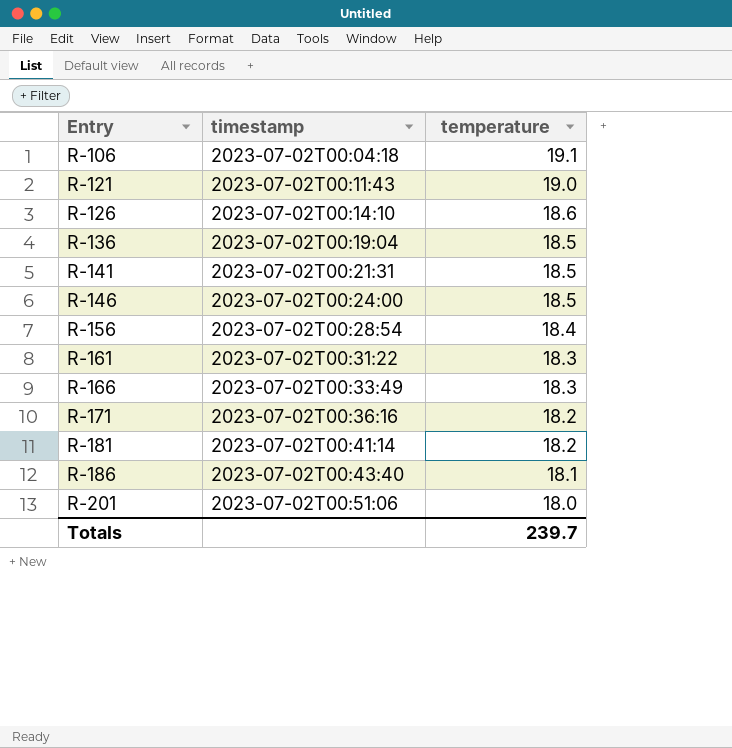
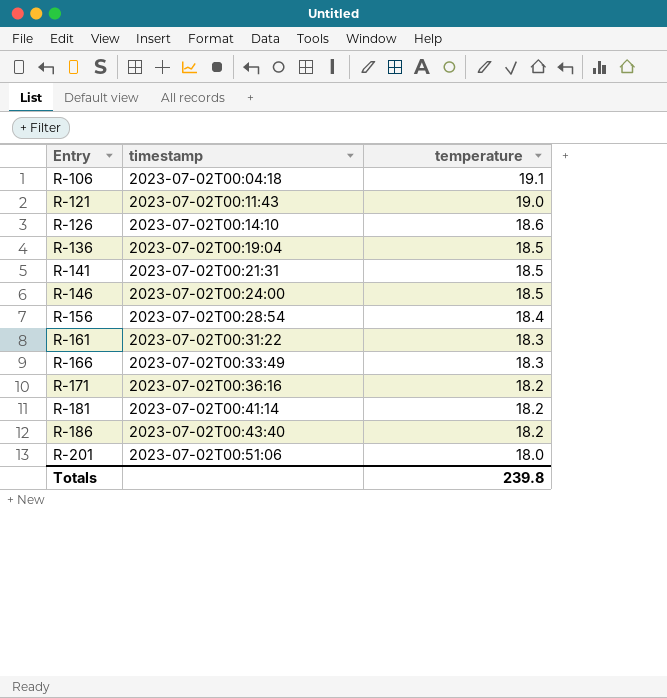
R-186 | temperature: 18.1 -> 18.2
Totals | temperature: 239.7 -> 239.8

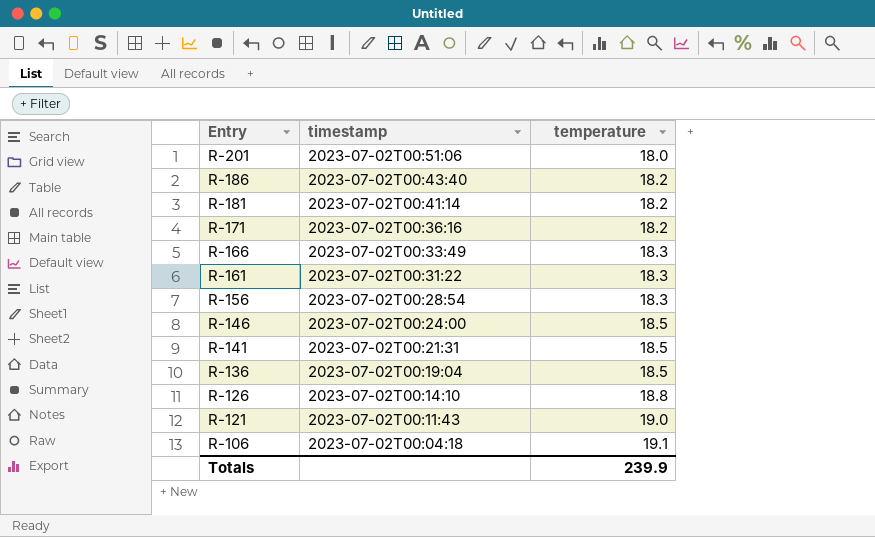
row order: Entry ascending -> Entry descending
R-156 | temperature: 18.4 -> 18.3
R-126 | temperature: 18.6 -> 18.8
Totals | temperature: 239.8 -> 239.9

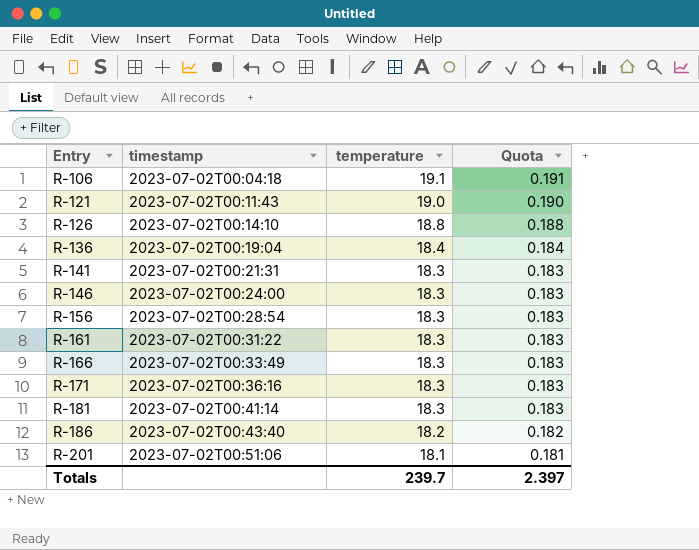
row order: Entry descending -> Entry ascending
column Quota | formula: none -> [temperature] * 0.01
R-136 | temperature: 18.5 -> 18.4
R-141 | temperature: 18.5 -> 18.3
R-146 | temperature: 18.5 -> 18.3
R-171 | temperature: 18.2 -> 18.3
R-181 | temperature: 18.2 -> 18.3
R-201 | temperature: 18.0 -> 18.1
Totals | temperature: 239.9 -> 239.7

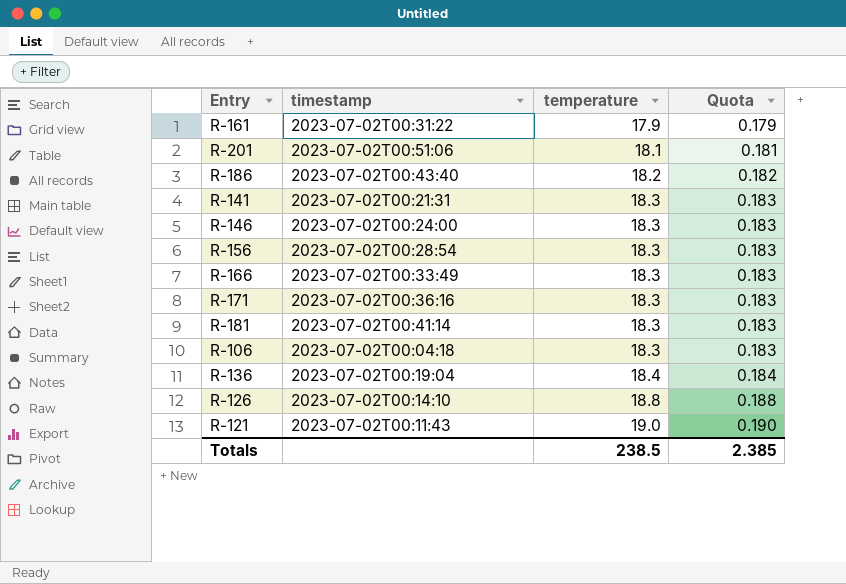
row order: Entry ascending -> temperature ascending
R-161 | temperature: 18.3 -> 17.9
R-161 | Quota: 0.183 -> 0.179
R-106 | temperature: 19.1 -> 18.3
R-106 | Quota: 0.191 -> 0.183
Totals | temperature: 239.7 -> 238.5
Totals | Quota: 2.397 -> 2.385

